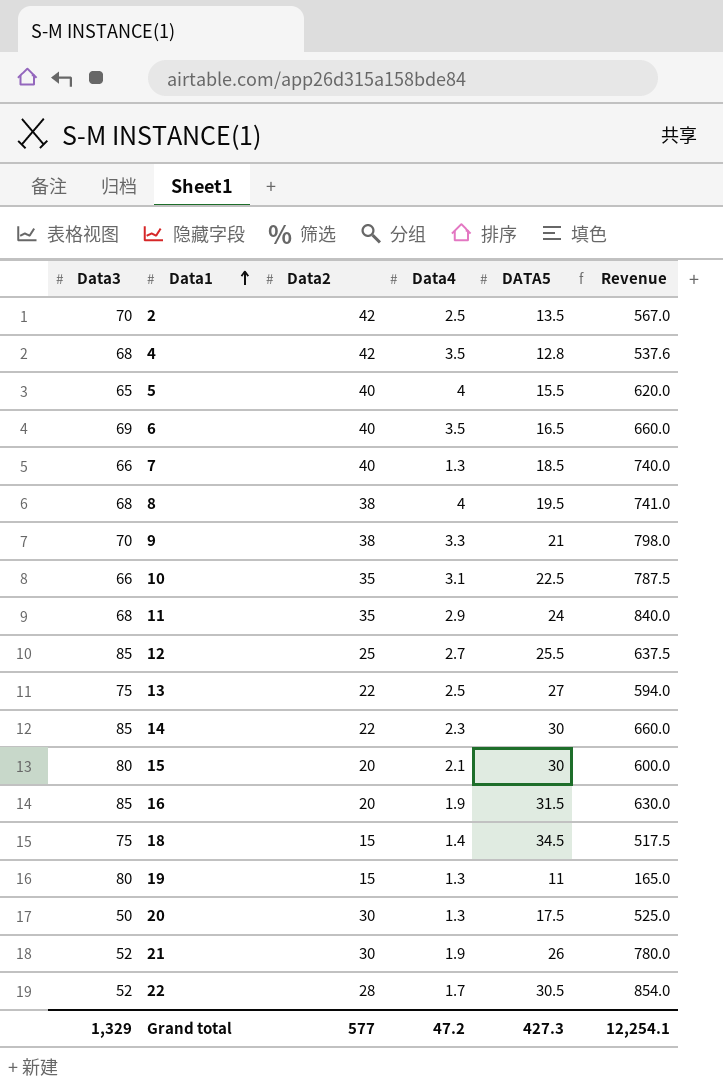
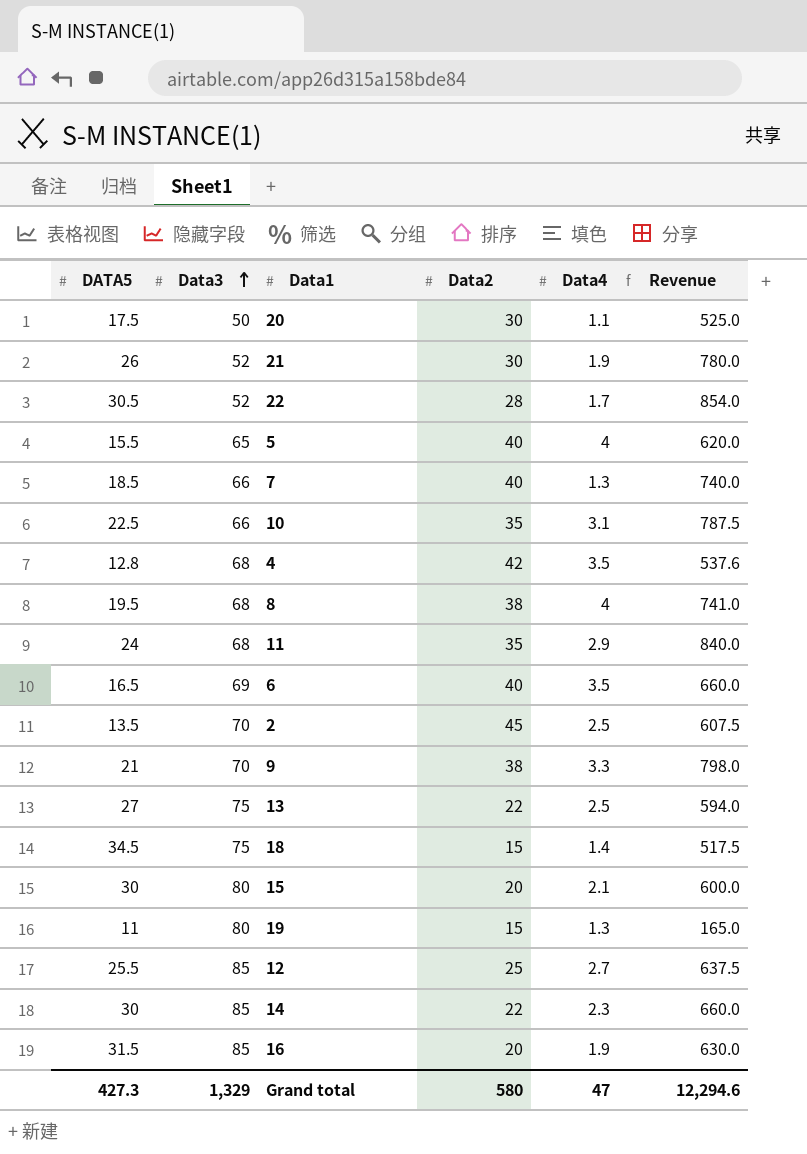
row order: Data1 ascending -> Data3 ascending
column DATA5 | position: 5 -> 1
20 | Data4: 1.3 -> 1.1
2 | Data2: 42 -> 45
2 | Revenue: 567.0 -> 607.5
Grand total | Data2: 577 -> 580
Grand total | Data4: 47.2 -> 47
Grand total | Revenue: 12,254.1 -> 12,294.6

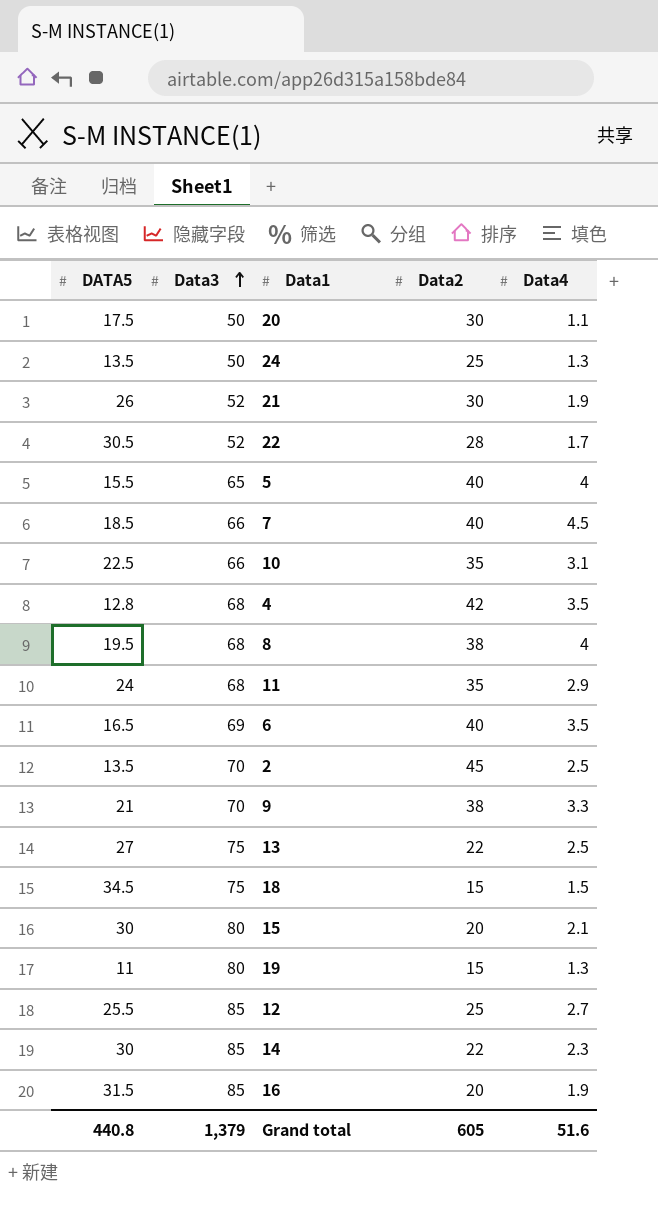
column Revenue | formula: [DATA5] * [Data2] -> none
row 24: none -> 13.5 | 50 | 25 | 1.3
7 | Data4: 1.3 -> 4.5
18 | Data4: 1.4 -> 1.5
Grand total | DATA5: 427.3 -> 440.8
Grand total | Data3: 1,329 -> 1,379
Grand total | Data2: 580 -> 605
Grand total | Data4: 47 -> 51.6

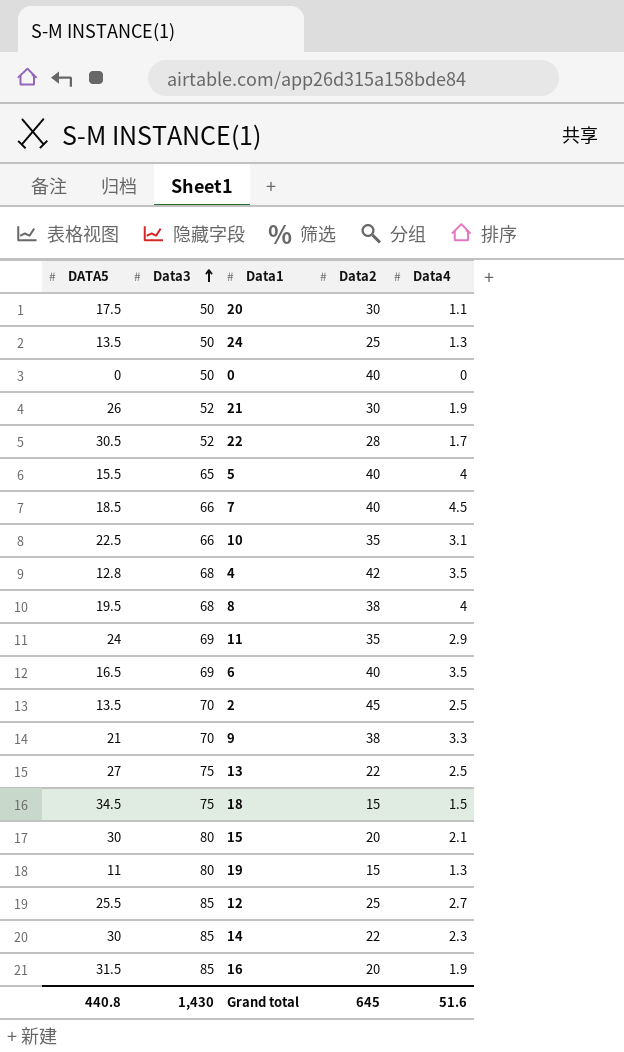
row 0: none -> 0 | 50 | 40 | 0
11 | Data3: 68 -> 69
Grand total | Data3: 1,379 -> 1,430
Grand total | Data2: 605 -> 645

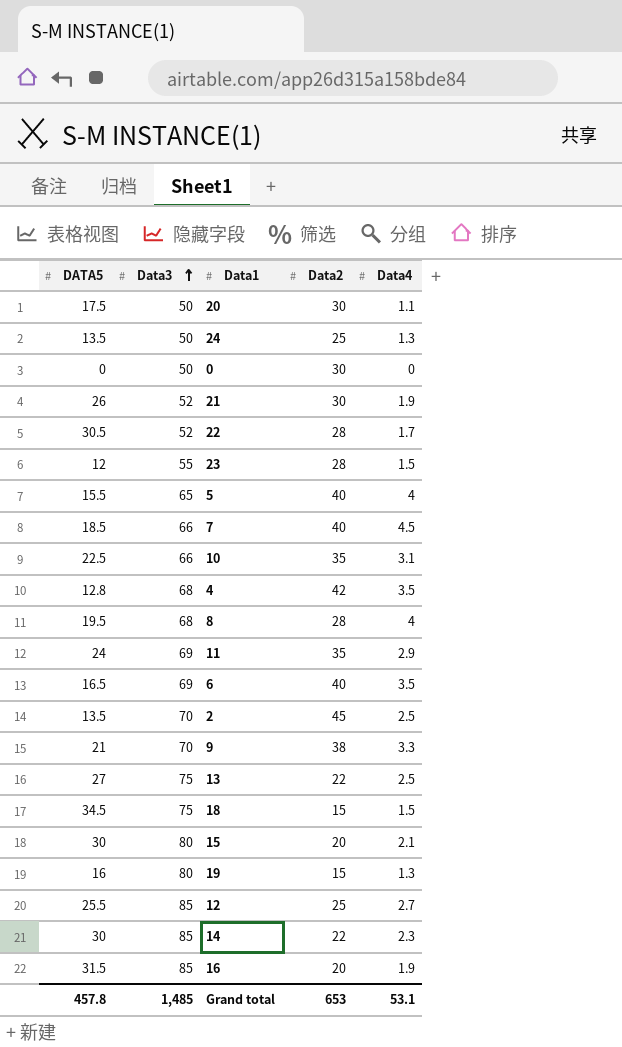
0 | Data2: 40 -> 30
row 23: none -> 12 | 55 | 28 | 1.5
8 | Data2: 38 -> 28
19 | DATA5: 11 -> 16
Grand total | DATA5: 440.8 -> 457.8
Grand total | Data3: 1,430 -> 1,485
Grand total | Data2: 645 -> 653
Grand total | Data4: 51.6 -> 53.1

